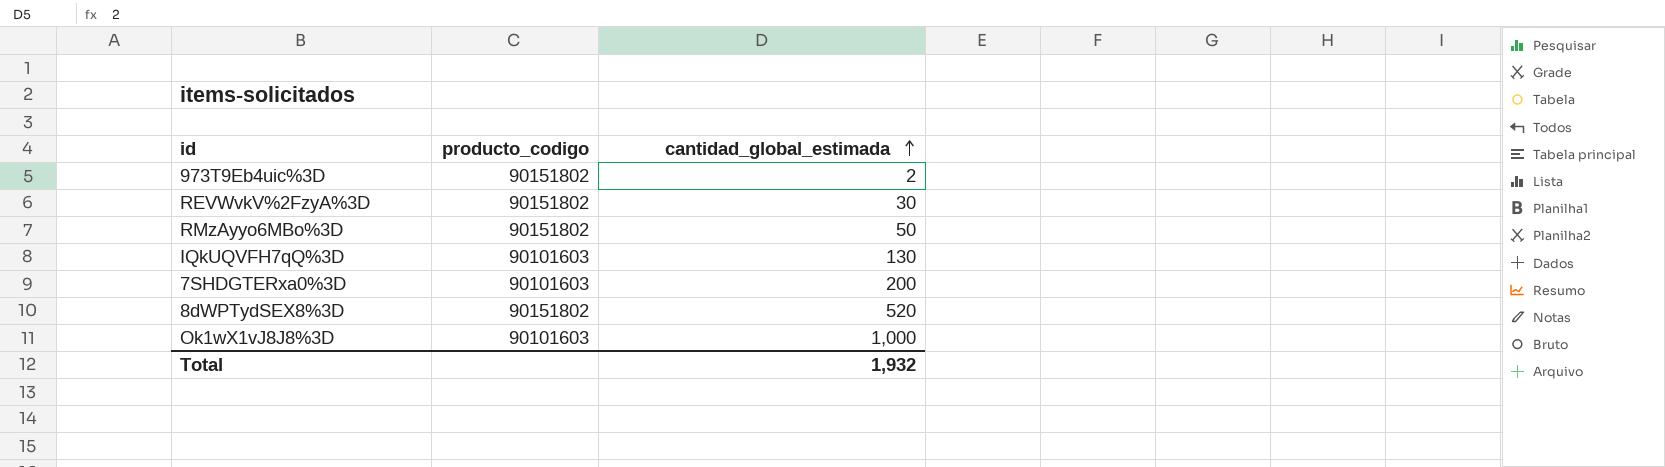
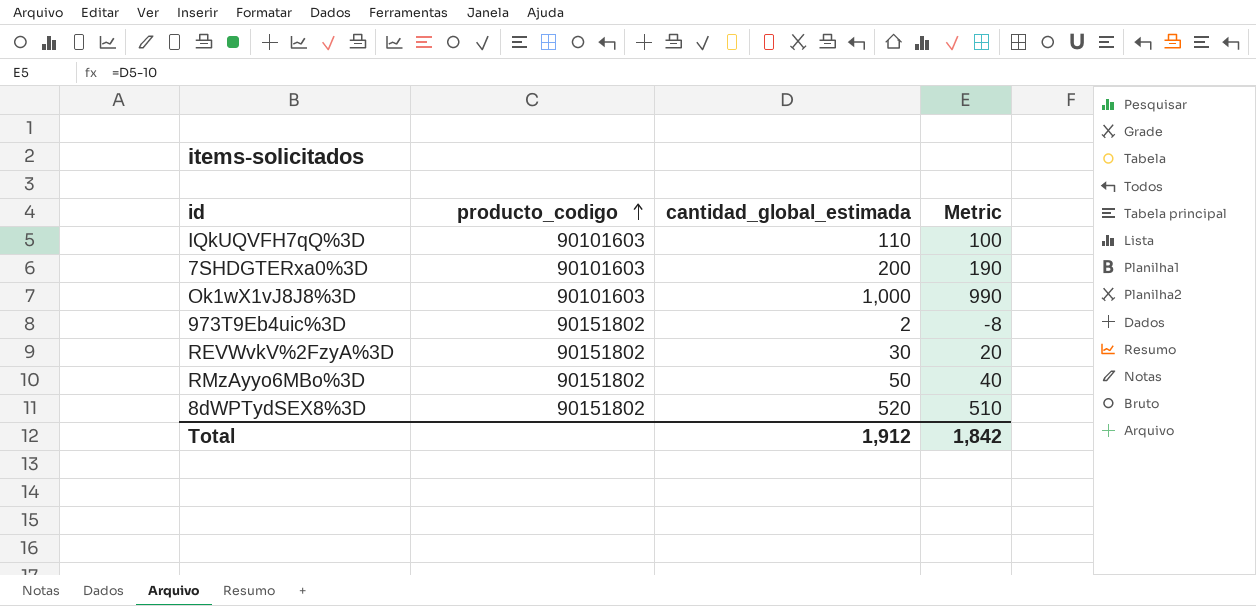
row order: cantidad_global_estimada ascending -> producto_codigo ascending
column Metric | formula: none -> [cantidad_global_estimada] - 10
IQkUQVFH7qQ%3D | cantidad_global_estimada: 130 -> 110
Total | cantidad_global_estimada: 1,932 -> 1,912

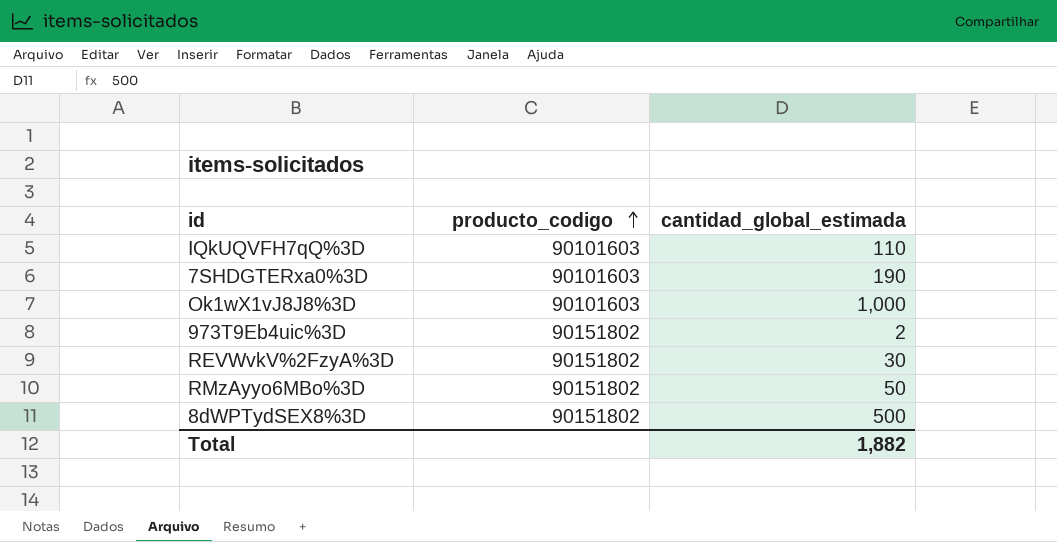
column Metric | formula: [cantidad_global_estimada] - 10 -> none
7SHDGTERxa0%3D | cantidad_global_estimada: 200 -> 190
8dWPTydSEX8%3D | cantidad_global_estimada: 520 -> 500
Total | cantidad_global_estimada: 1,912 -> 1,882

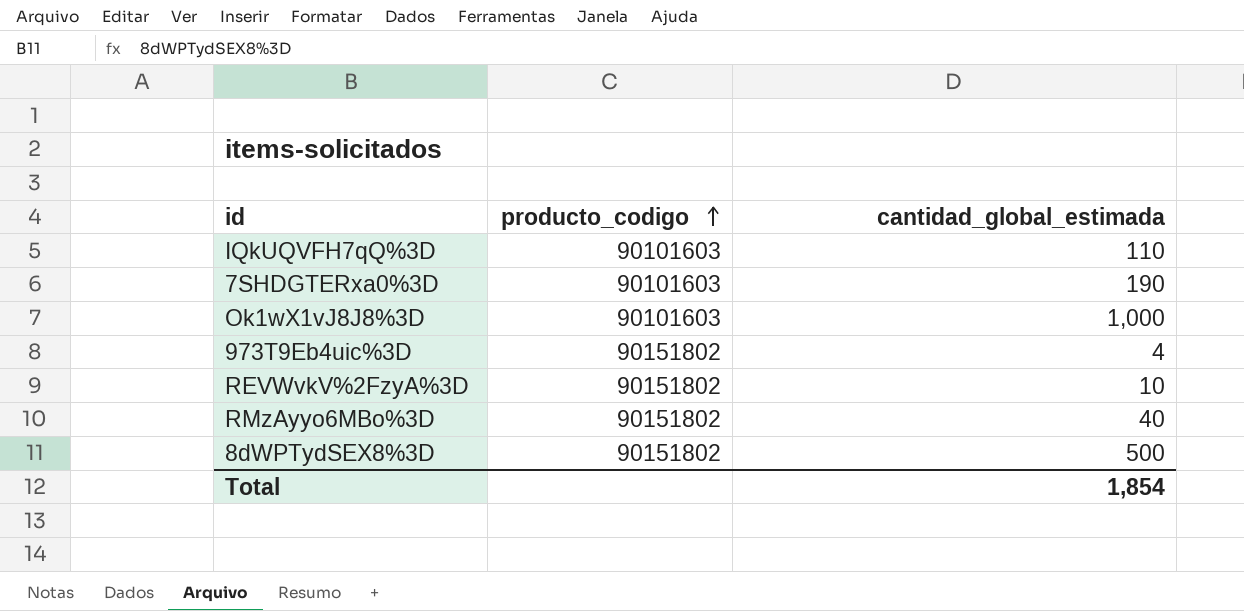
973T9Eb4uic%3D | cantidad_global_estimada: 2 -> 4
REVWvkV%2FzyA%3D | cantidad_global_estimada: 30 -> 10
RMzAyyo6MBo%3D | cantidad_global_estimada: 50 -> 40
Total | cantidad_global_estimada: 1,882 -> 1,854

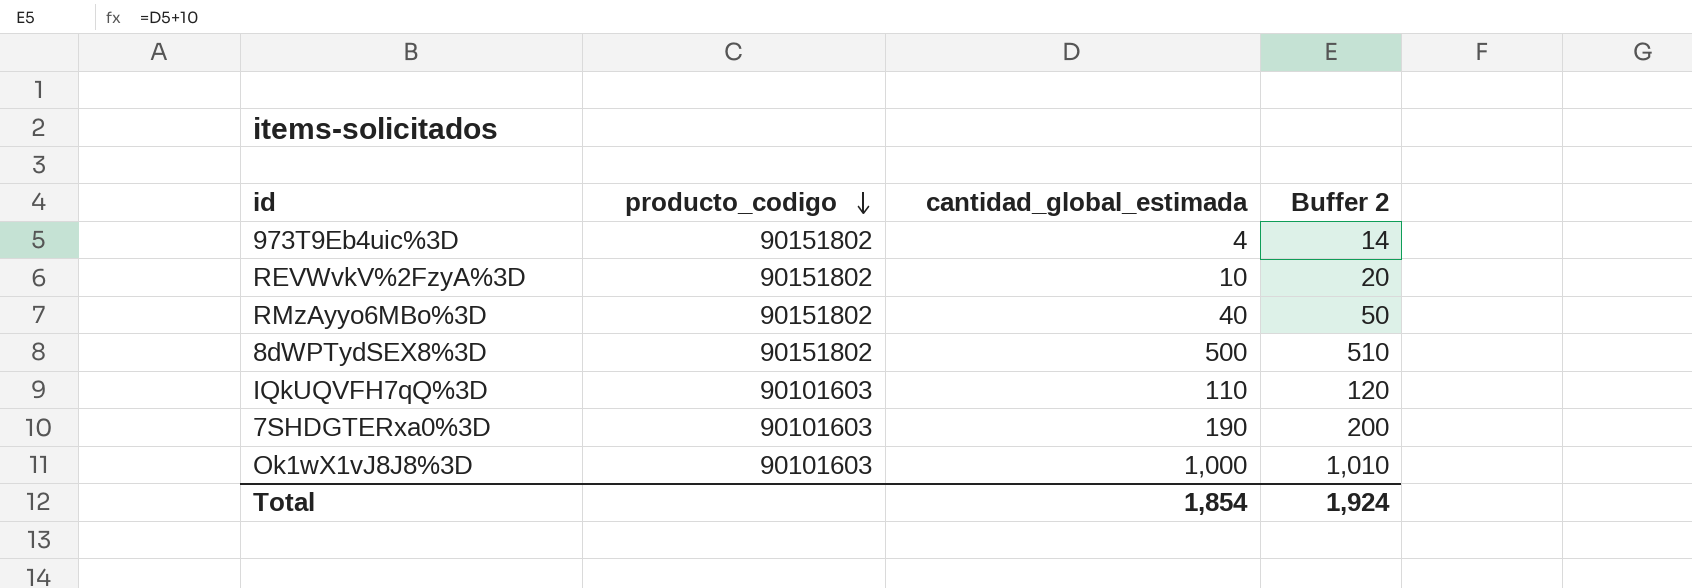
row order: producto_codigo ascending -> producto_codigo descending
column Buffer 2 | formula: none -> [cantidad_global_estimada] + 10

